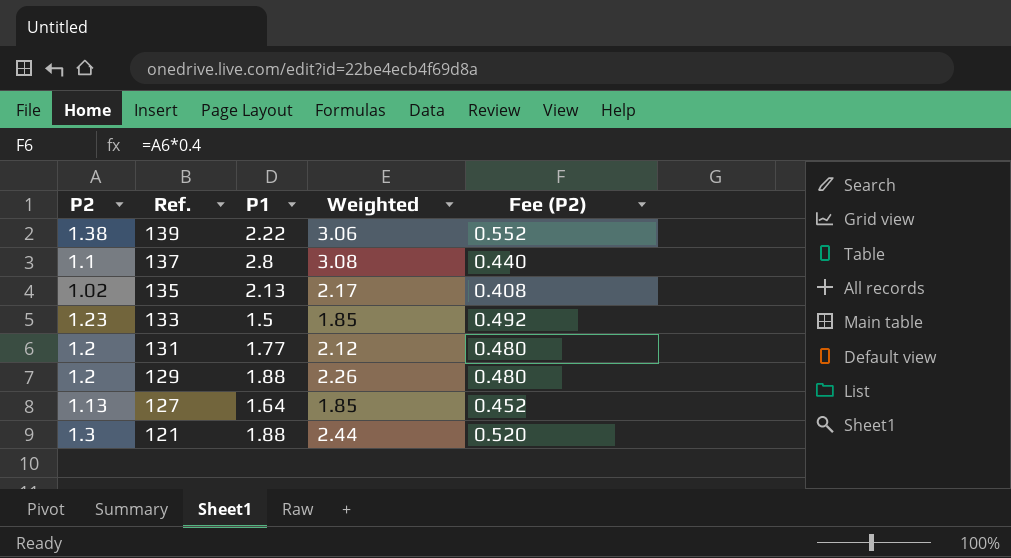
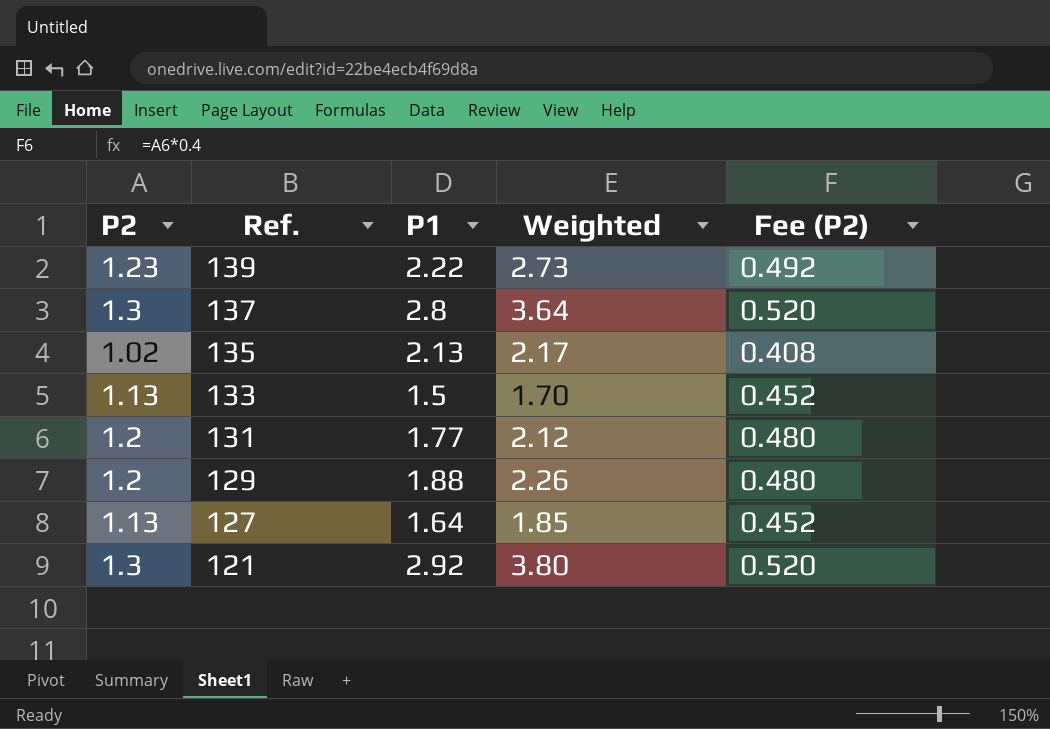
139 | P2: 1.38 -> 1.23
139 | Weighted: 3.06 -> 2.73
139 | Fee (P2): 0.552 -> 0.492
137 | P2: 1.1 -> 1.3
137 | Weighted: 3.08 -> 3.64
137 | Fee (P2): 0.440 -> 0.520
133 | P2: 1.23 -> 1.13
133 | Weighted: 1.85 -> 1.70
133 | Fee (P2): 0.492 -> 0.452
121 | P1: 1.88 -> 2.92
121 | Weighted: 2.44 -> 3.80

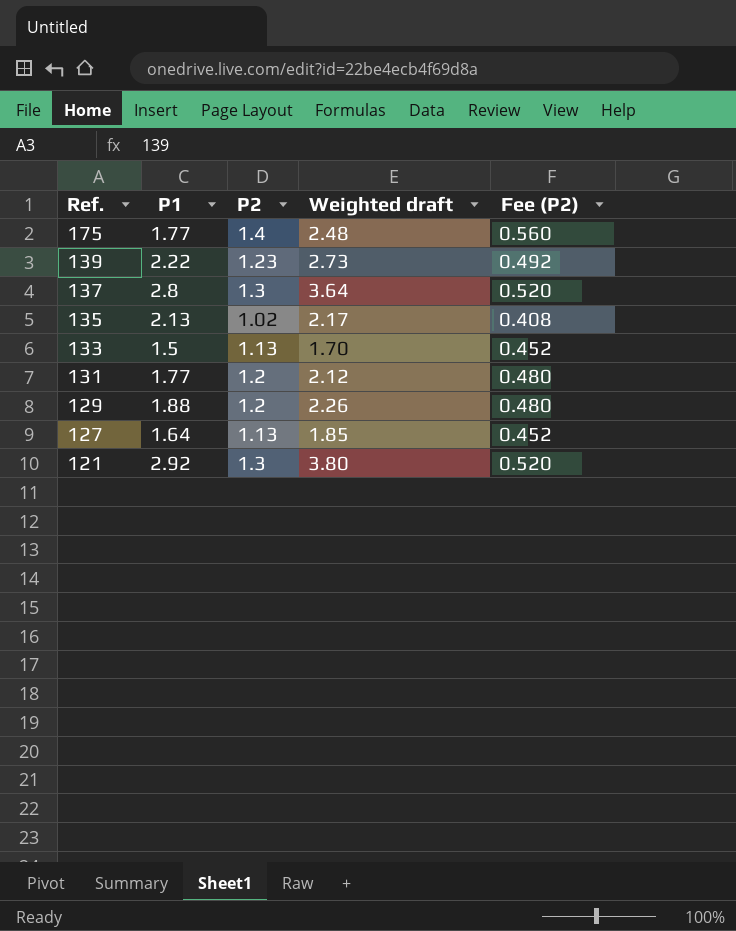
column P2 | position: 1 -> 3
column name: Weighted -> Weighted draft
row 175: none -> 1.77 | 1.4 | 2.48 | 0.560

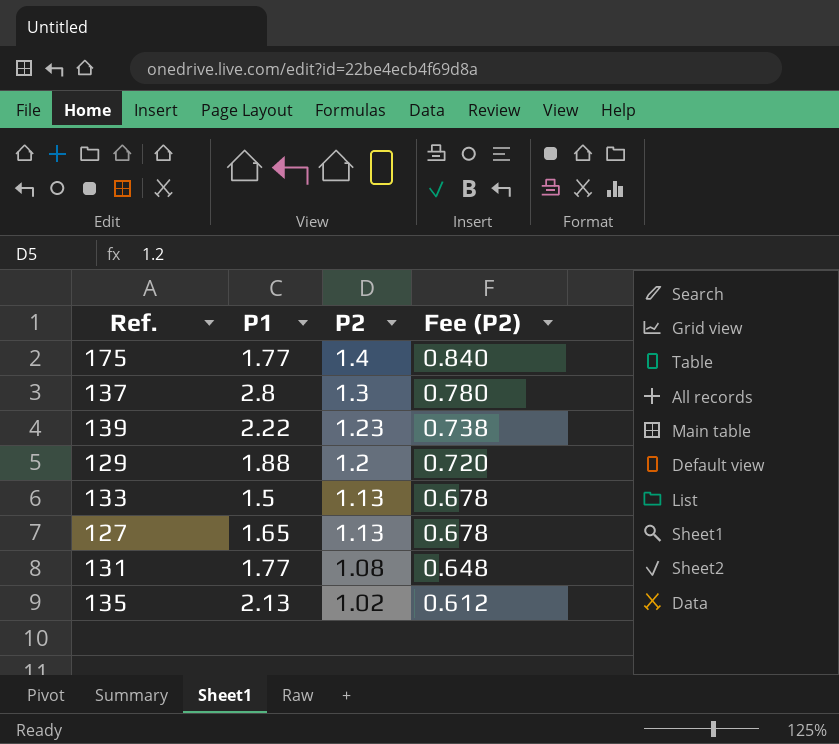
row order: Ref. descending -> P2 descending
column Weighted draft | formula: [P1] * [P2] -> none
column Fee (P2) | formula: [P2] * 0.4 -> [P2] * 0.6
row 121: 2.92 | 1.3 | 3.80 | 0.520 -> none
127 | P1: 1.64 -> 1.65
131 | P2: 1.2 -> 1.08

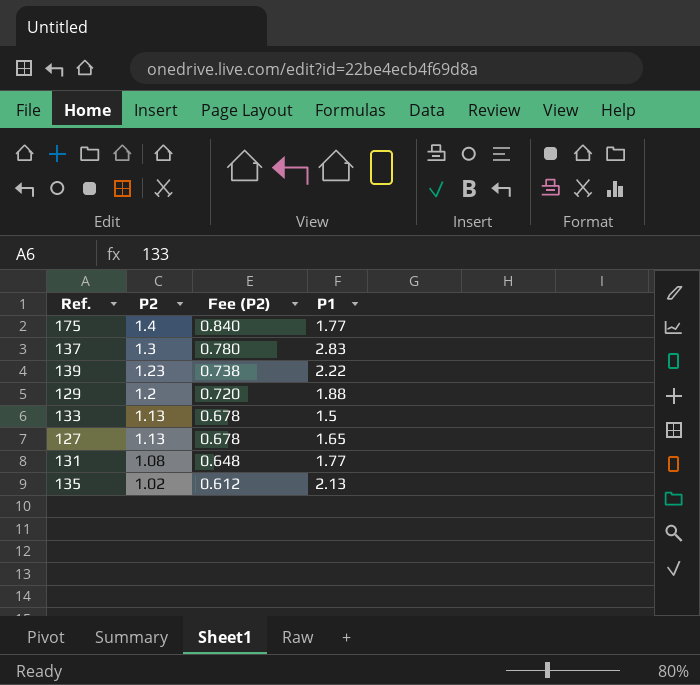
column P1 | position: 2 -> 4
137 | P1: 2.8 -> 2.83

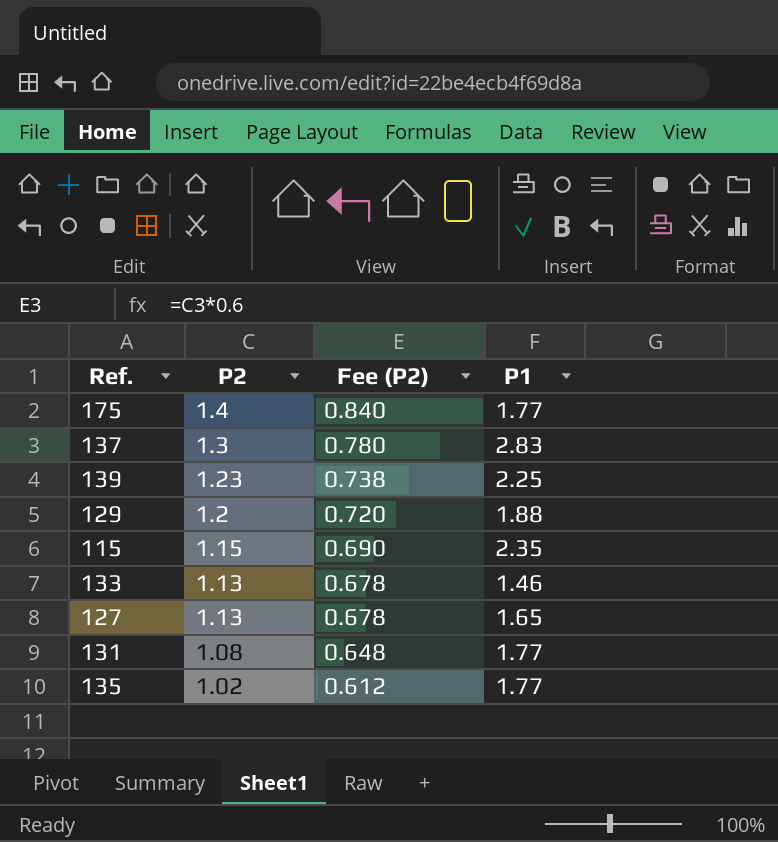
139 | P1: 2.22 -> 2.25
row 115: none -> 1.15 | 0.690 | 2.35
133 | P1: 1.5 -> 1.46
135 | P1: 2.13 -> 1.77

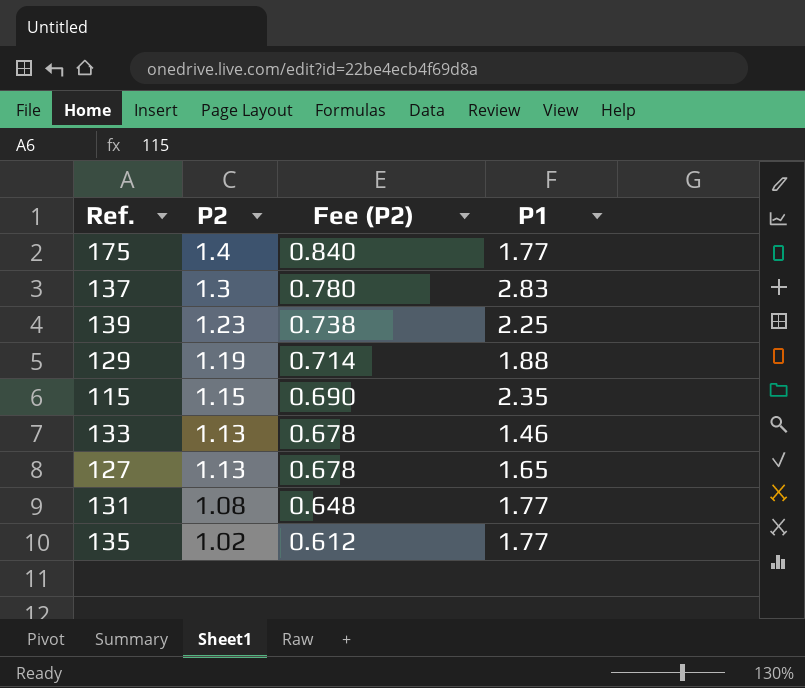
129 | P2: 1.2 -> 1.19
129 | Fee (P2): 0.720 -> 0.714

